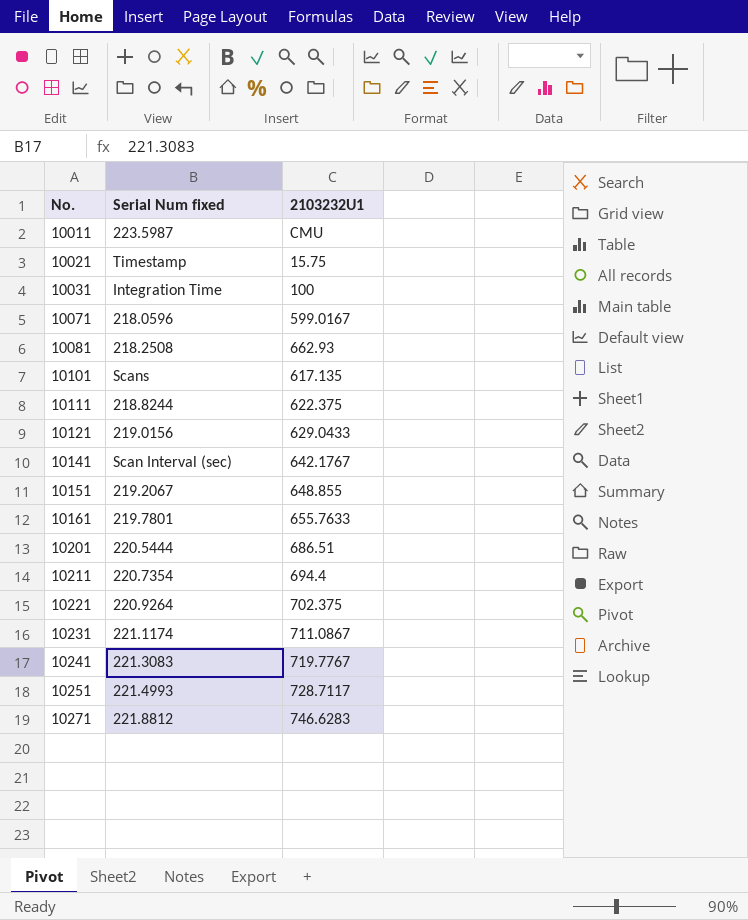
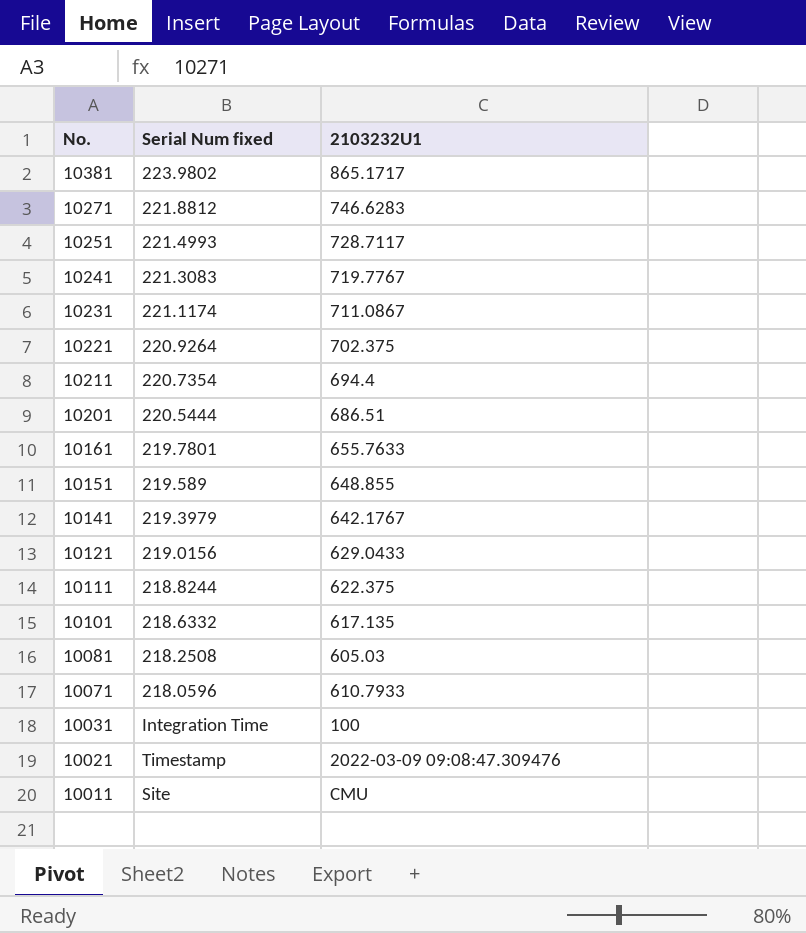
row order: No. ascending -> No. descending
row 10381: none -> 223.9802 | 865.1717
10151 | Serial Num fixed: 219.2067 -> 219.589
10141 | Serial Num fixed: Scan Interval (sec) -> 219.3979
10101 | Serial Num fixed: Scans -> 218.6332
10081 | 2103232U1: 662.93 -> 605.03
10071 | 2103232U1: 599.0167 -> 610.7933
10021 | 2103232U1: 15.75 -> 2022-03-09 09:08:47.309476
10011 | Serial Num fixed: 223.5987 -> Site

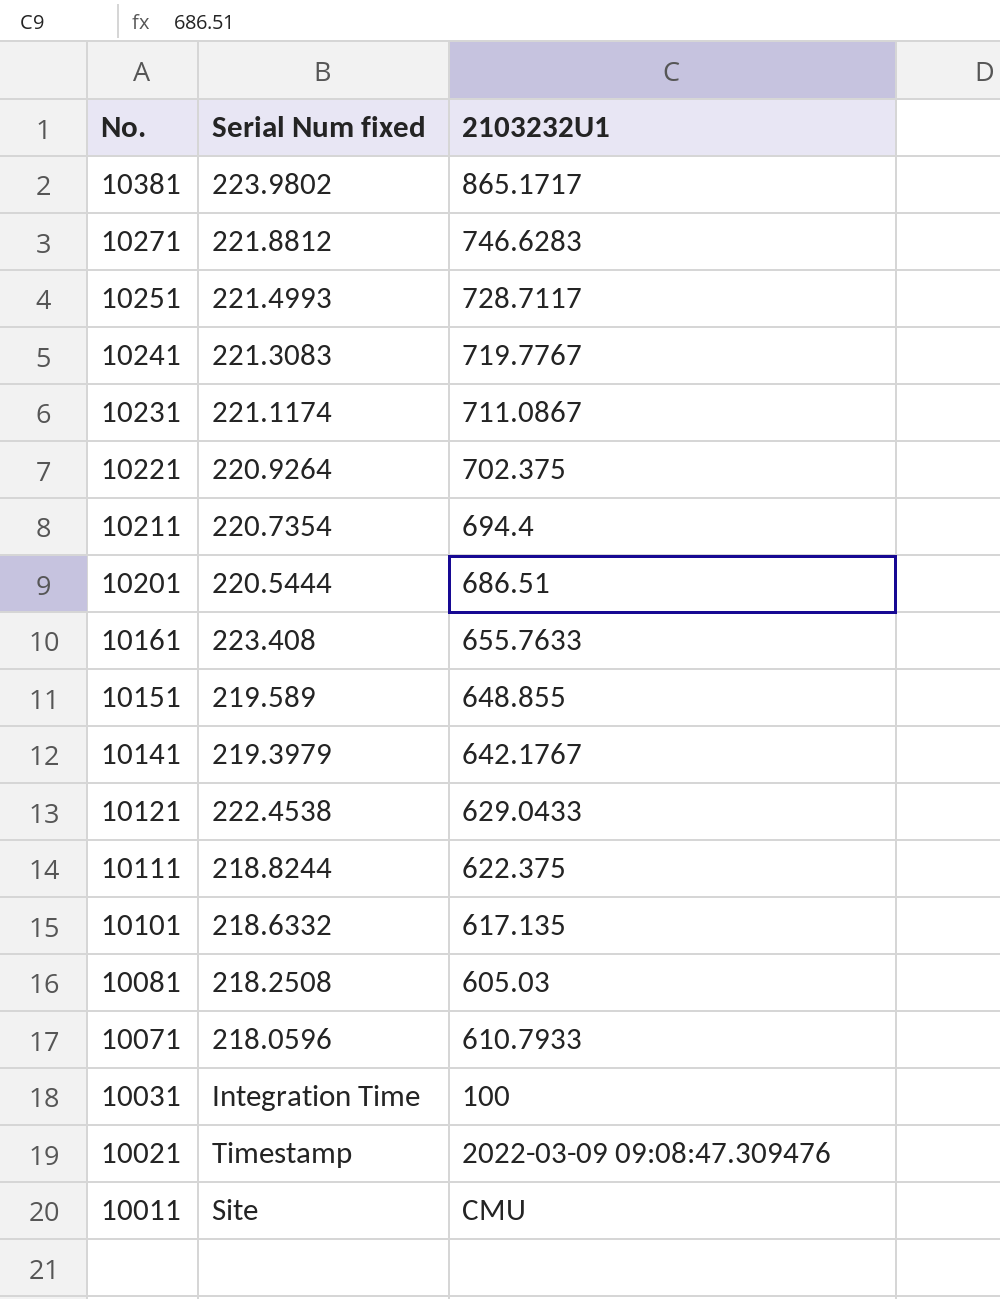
10161 | Serial Num fixed: 219.7801 -> 223.408
10121 | Serial Num fixed: 219.0156 -> 222.4538

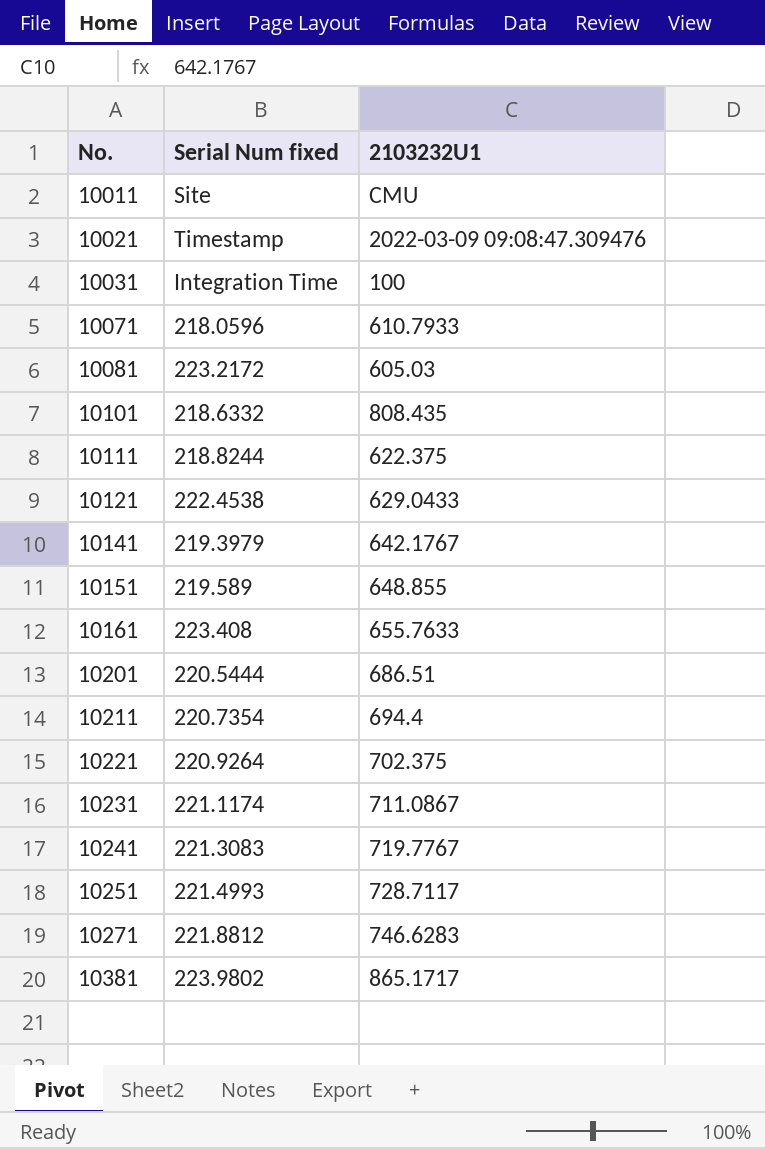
row order: No. descending -> No. ascending
10081 | Serial Num fixed: 218.2508 -> 223.2172
10101 | 2103232U1: 617.135 -> 808.435

